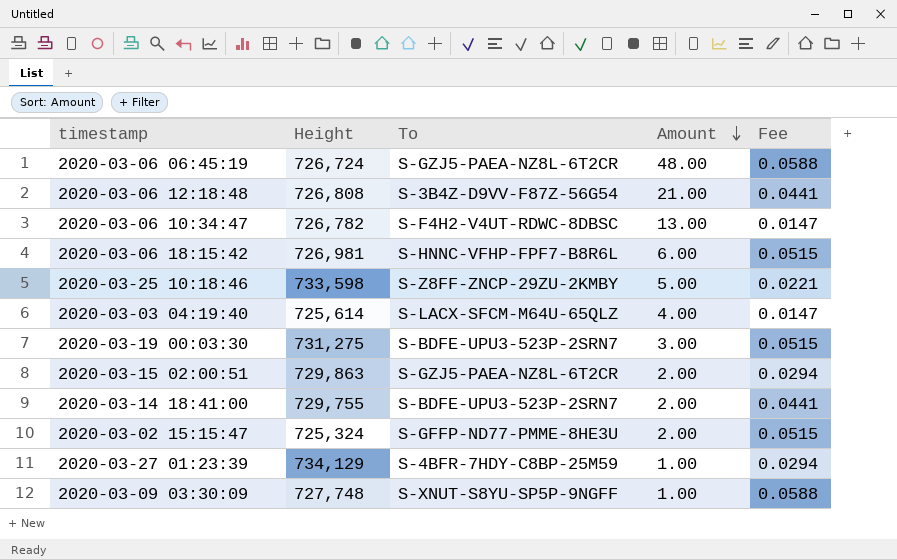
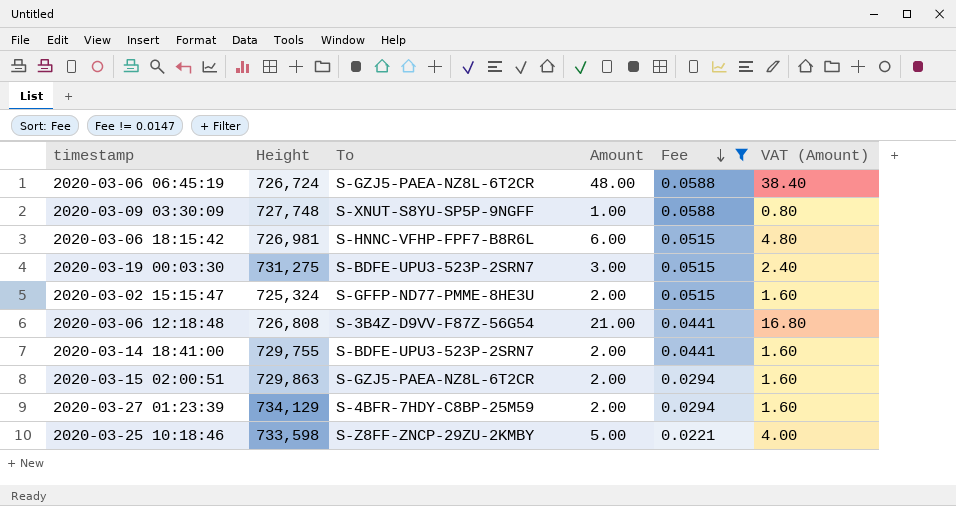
filter: none -> Fee != 0.0147
row order: Amount descending -> Fee descending
column VAT (Amount) | formula: none -> [Amount] * 0.8
2020-03-27 01:23:39 | Amount: 1.00 -> 2.00

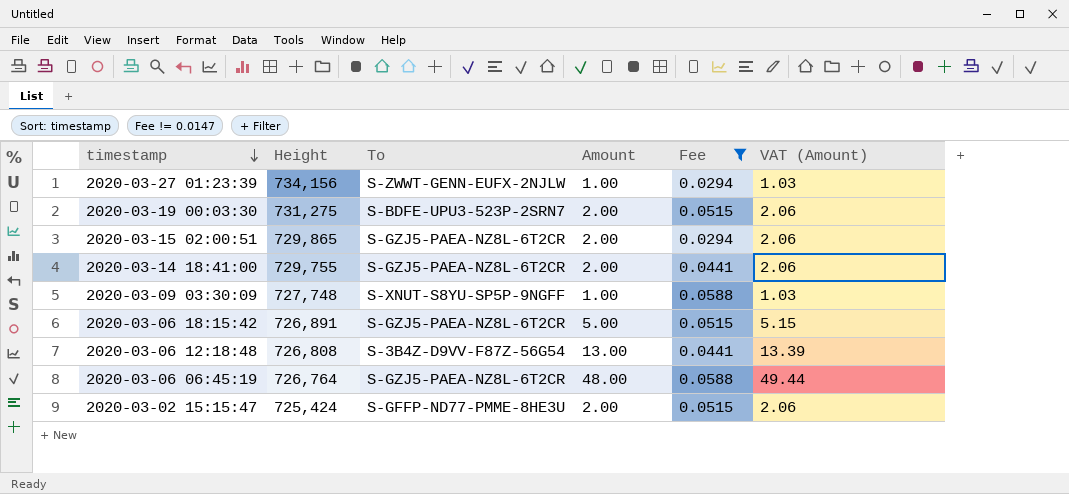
row order: Fee descending -> timestamp descending
column VAT (Amount) | formula: [Amount] * 0.8 -> [Amount] * 1.03
row 2020-03-25 10:18:46: 733,598 | S-Z8FF-ZNCP-29ZU-2KMBY | 5.00 | 0.0221 | 4.00 -> none
2020-03-27 01:23:39 | Height: 734,129 -> 734,156
2020-03-27 01:23:39 | To: S-4BFR-7HDY-C8BP-25M59 -> S-ZWWT-GENN-EUFX-2NJLW
2020-03-27 01:23:39 | Amount: 2.00 -> 1.00
2020-03-19 00:03:30 | Amount: 3.00 -> 2.00
2020-03-15 02:00:51 | Height: 729,863 -> 729,865
2020-03-14 18:41:00 | To: S-BDFE-UPU3-523P-2SRN7 -> S-GZJ5-PAEA-NZ8L-6T2CR
2020-03-06 18:15:42 | Height: 726,981 -> 726,891
2020-03-06 18:15:42 | To: S-HNNC-VFHP-FPF7-B8R6L -> S-GZJ5-PAEA-NZ8L-6T2CR
2020-03-06 18:15:42 | Amount: 6.00 -> 5.00
2020-03-06 12:18:48 | Amount: 21.00 -> 13.00
2020-03-06 06:45:19 | Height: 726,724 -> 726,764
2020-03-02 15:15:47 | Height: 725,324 -> 725,424

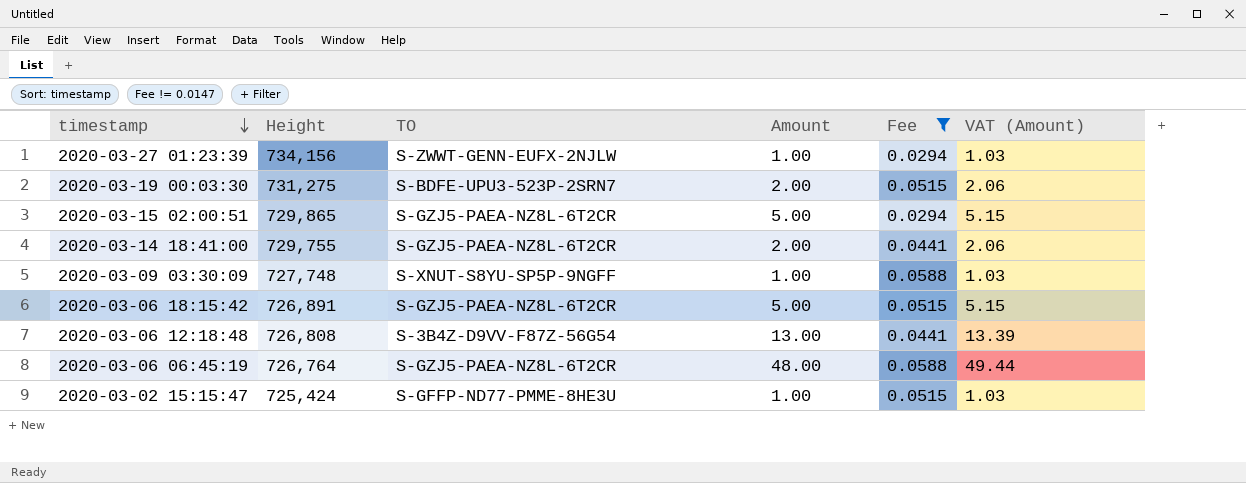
column name: To -> TO
2020-03-15 02:00:51 | Amount: 2.00 -> 5.00
2020-03-15 02:00:51 | VAT (Amount): 2.06 -> 5.15
2020-03-02 15:15:47 | Amount: 2.00 -> 1.00
2020-03-02 15:15:47 | VAT (Amount): 2.06 -> 1.03

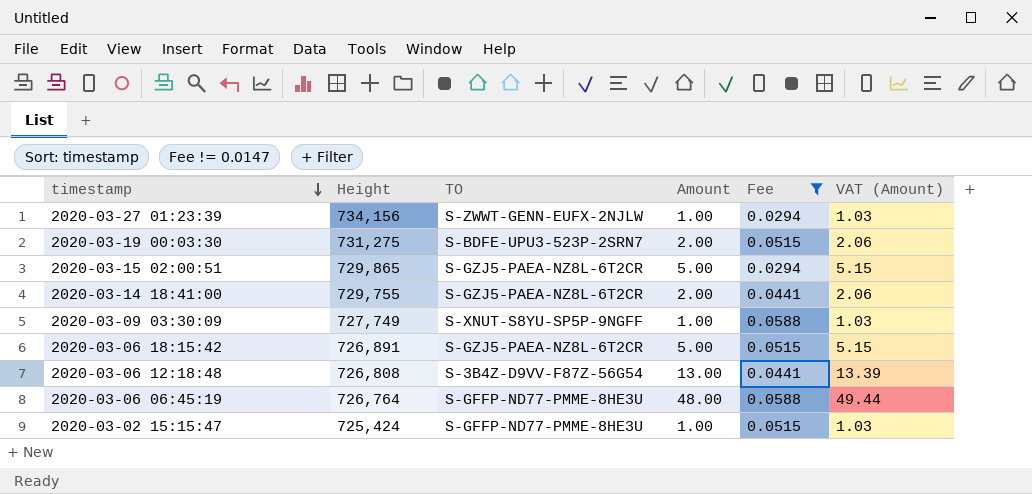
2020-03-09 03:30:09 | Height: 727,748 -> 727,749
2020-03-06 06:45:19 | TO: S-GZJ5-PAEA-NZ8L-6T2CR -> S-GFFP-ND77-PMME-8HE3U

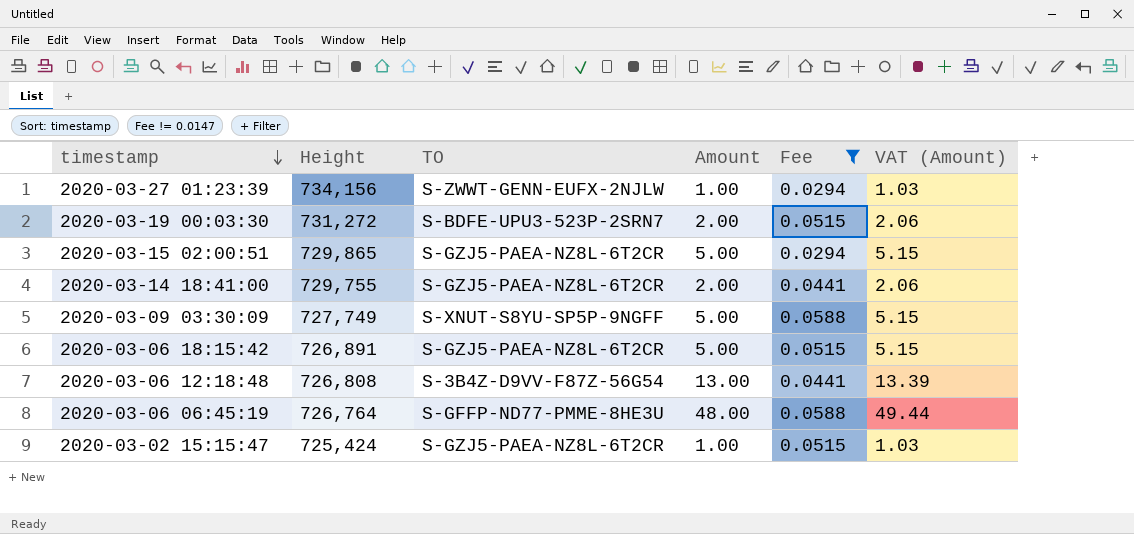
2020-03-19 00:03:30 | Height: 731,275 -> 731,272
2020-03-09 03:30:09 | Amount: 1.00 -> 5.00
2020-03-09 03:30:09 | VAT (Amount): 1.03 -> 5.15
2020-03-02 15:15:47 | TO: S-GFFP-ND77-PMME-8HE3U -> S-GZJ5-PAEA-NZ8L-6T2CR

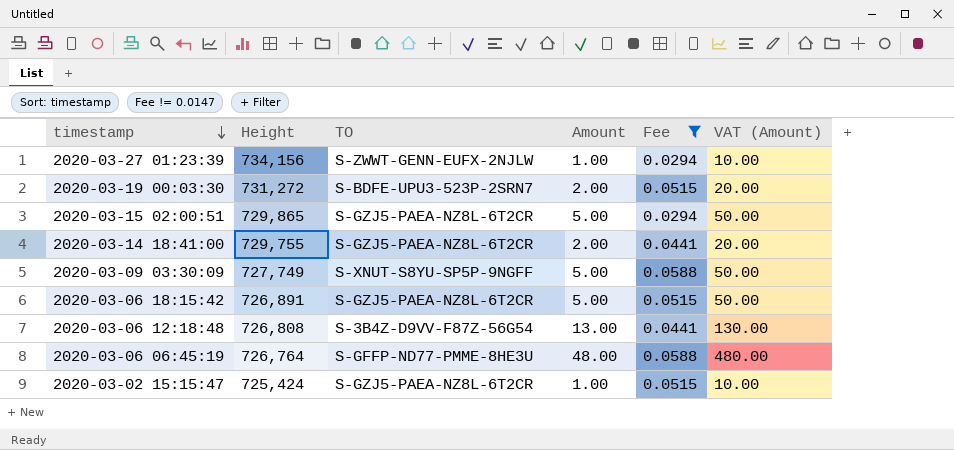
column VAT (Amount) | formula: [Amount] * 1.03 -> [Amount] * 10

